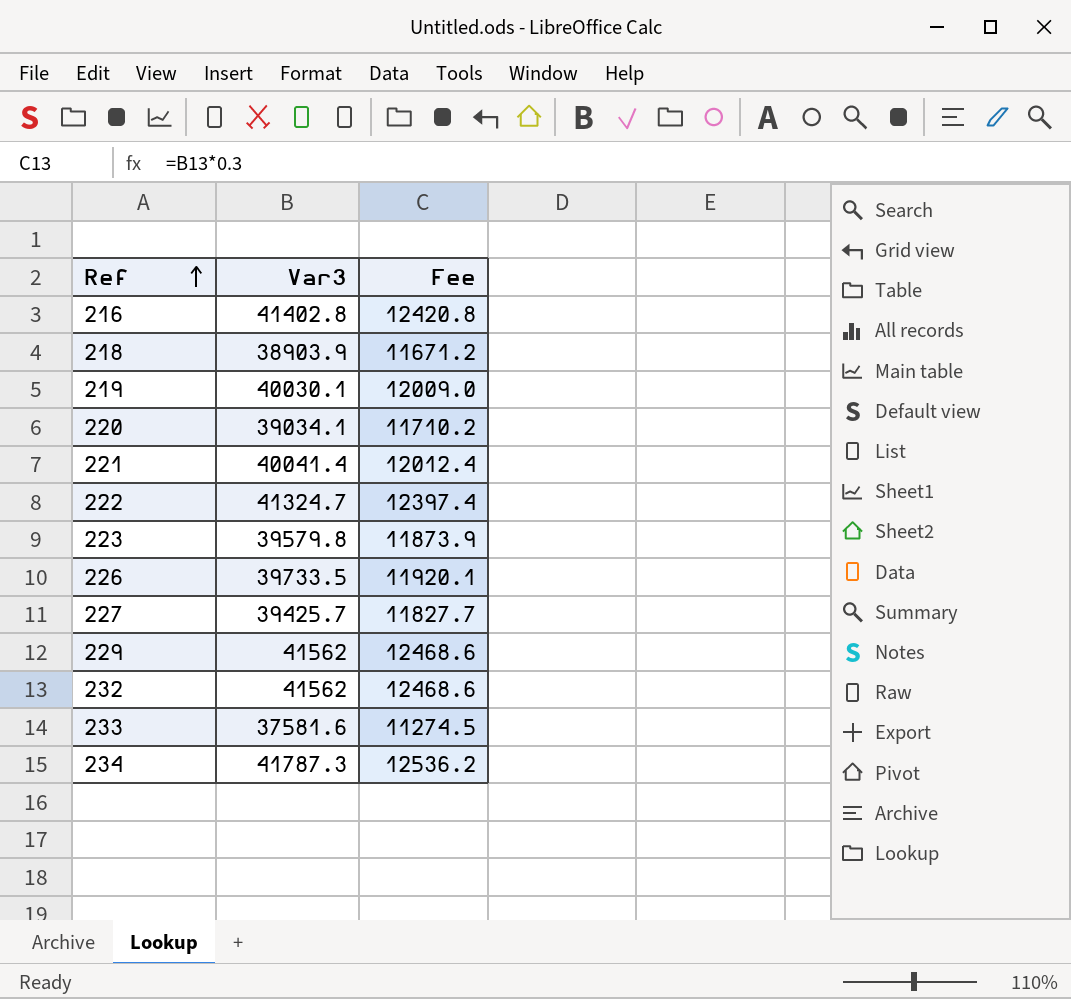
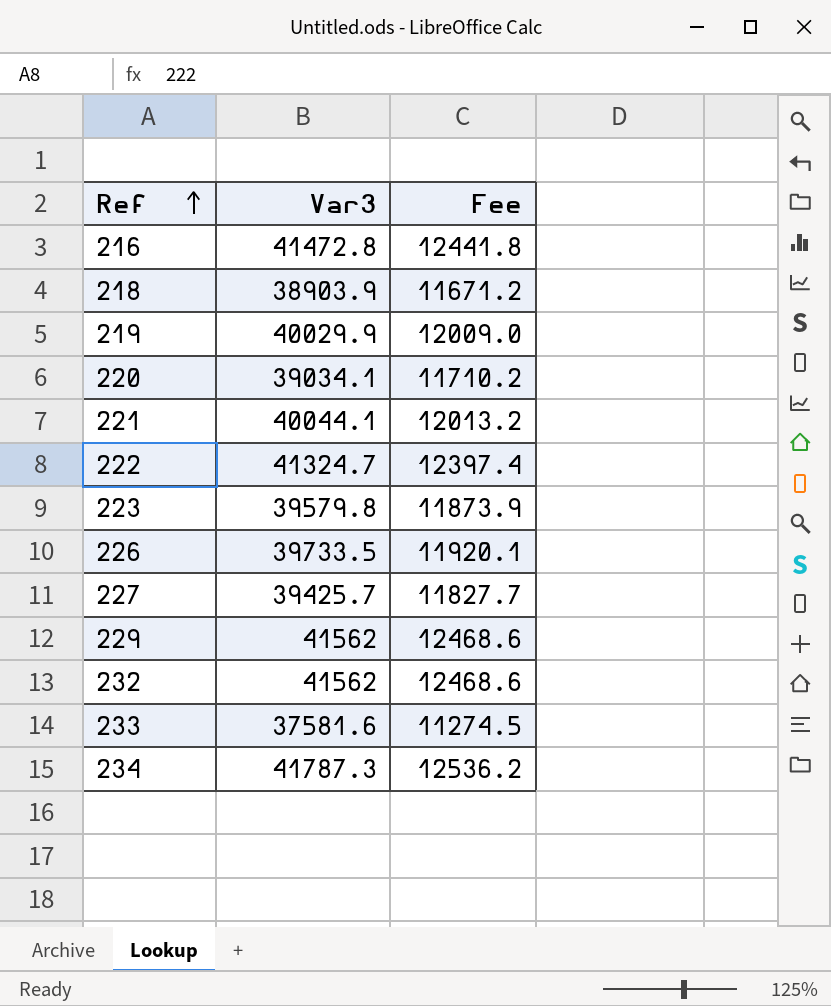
216 | Var3: 41402.8 -> 41472.8
216 | Fee: 12420.8 -> 12441.8
219 | Var3: 40030.1 -> 40029.9
221 | Var3: 40041.4 -> 40044.1
221 | Fee: 12012.4 -> 12013.2

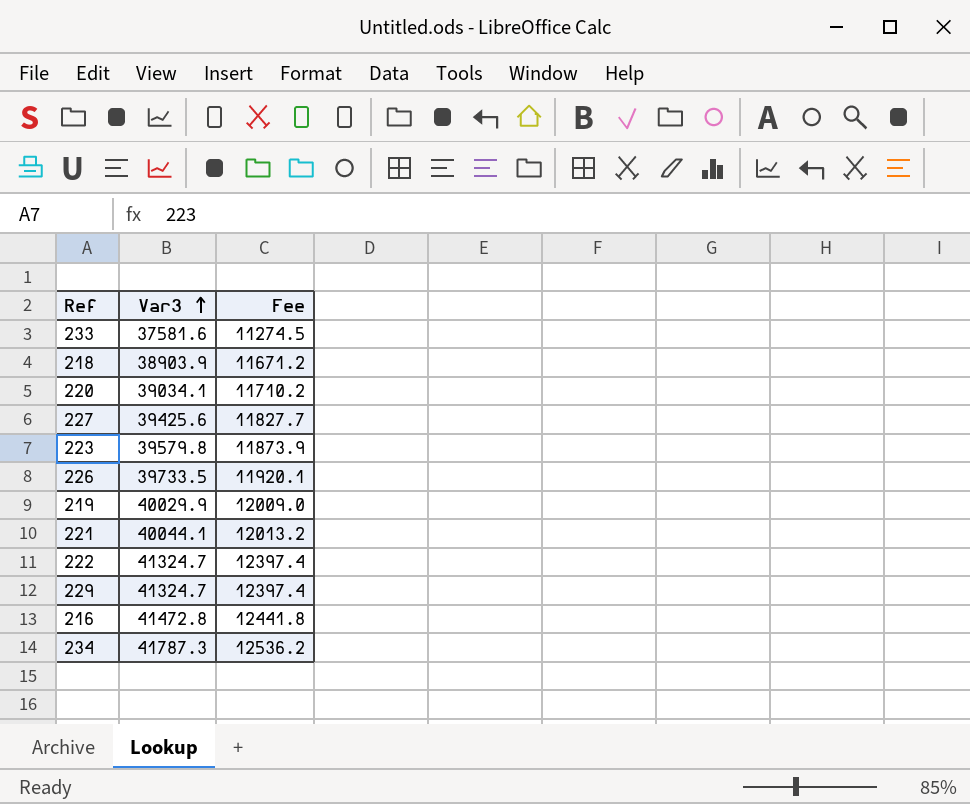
row order: Ref ascending -> Var3 ascending
row 232: 41562 | 12468.6 -> none
227 | Var3: 39425.7 -> 39425.6
229 | Var3: 41562 -> 41324.7
229 | Fee: 12468.6 -> 12397.4

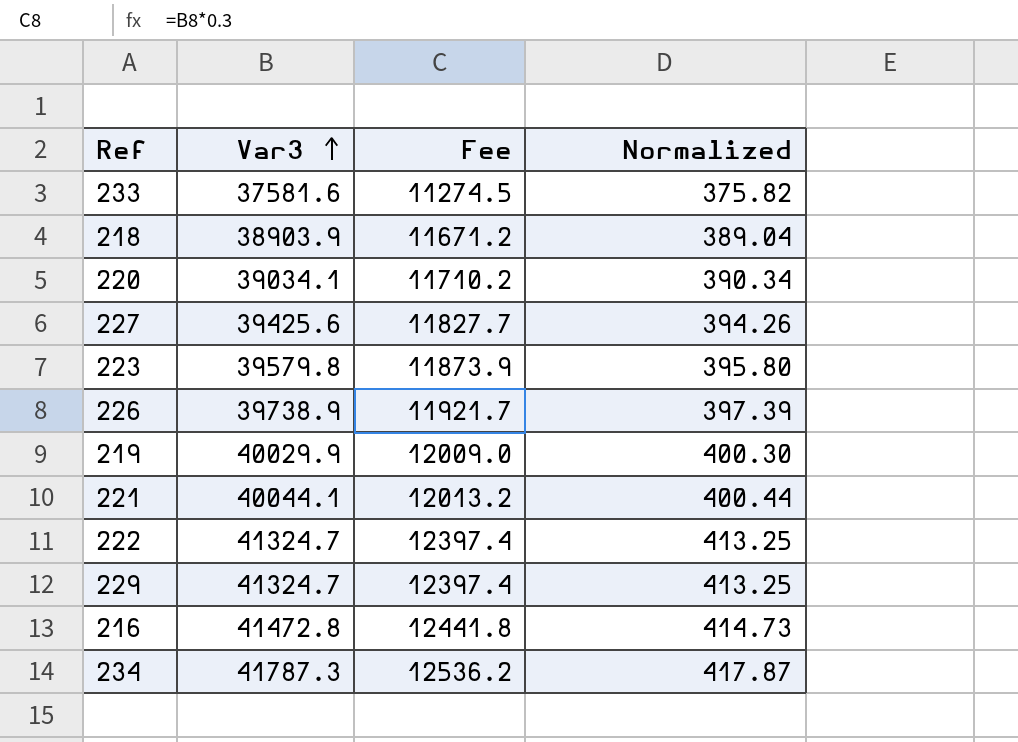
column Normalized | formula: none -> [Var3] * 0.01
226 | Var3: 39733.5 -> 39738.9
226 | Fee: 11920.1 -> 11921.7

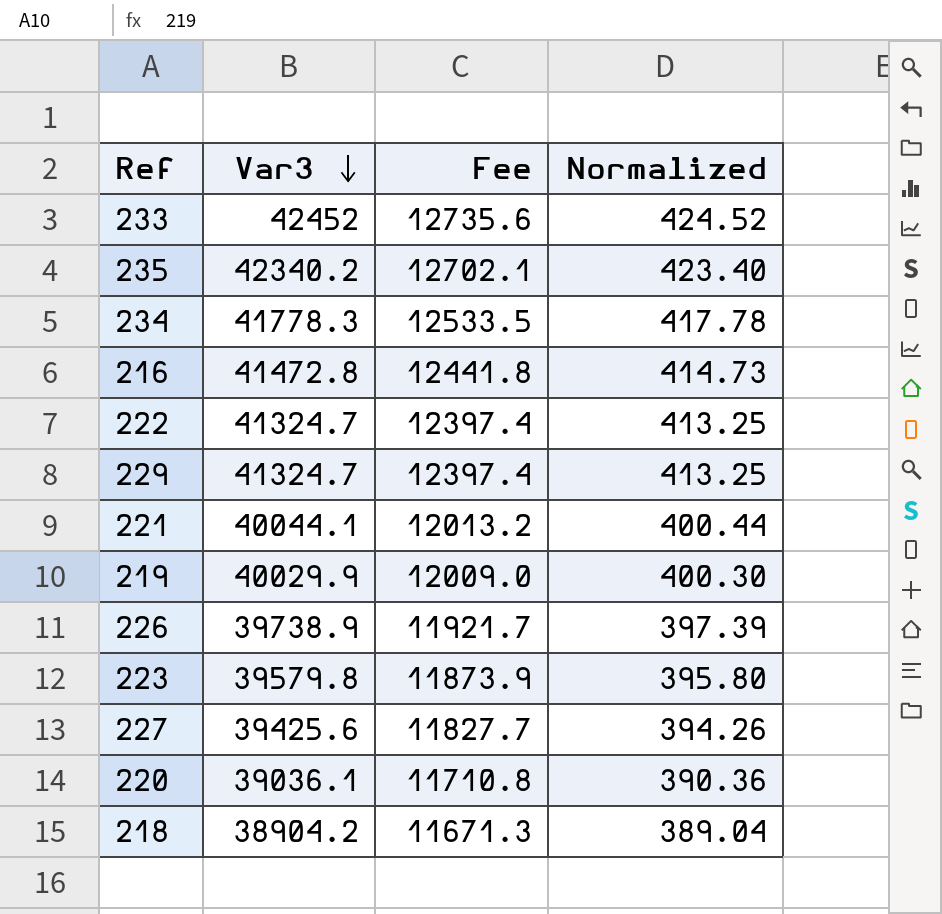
row order: Var3 ascending -> Var3 descending
233 | Var3: 37581.6 -> 42452
233 | Fee: 11274.5 -> 12735.6
233 | Normalized: 375.82 -> 424.52
row 235: none -> 42340.2 | 12702.1 | 423.40
234 | Var3: 41787.3 -> 41778.3
234 | Fee: 12536.2 -> 12533.5
234 | Normalized: 417.87 -> 417.78
220 | Var3: 39034.1 -> 39036.1
220 | Fee: 11710.2 -> 11710.8
220 | Normalized: 390.34 -> 390.36
218 | Var3: 38903.9 -> 38904.2
218 | Fee: 11671.2 -> 11671.3

